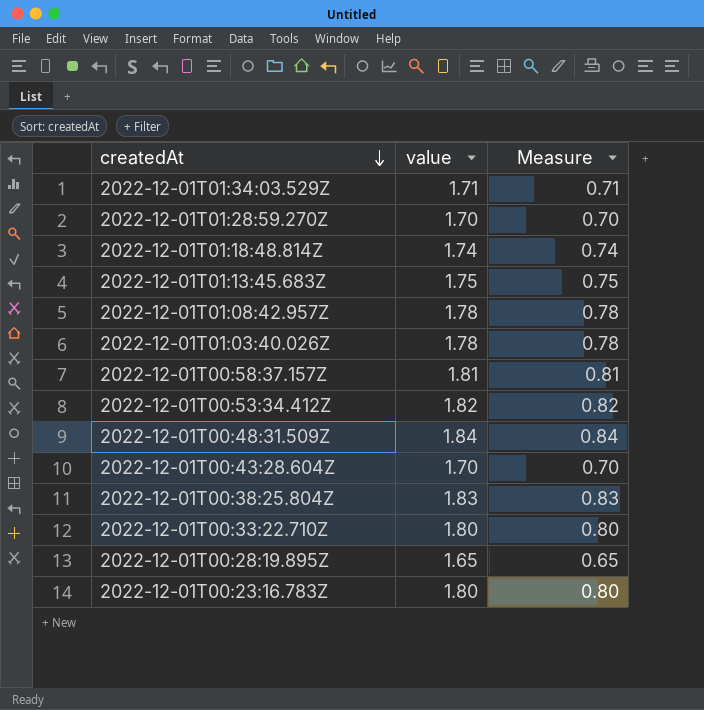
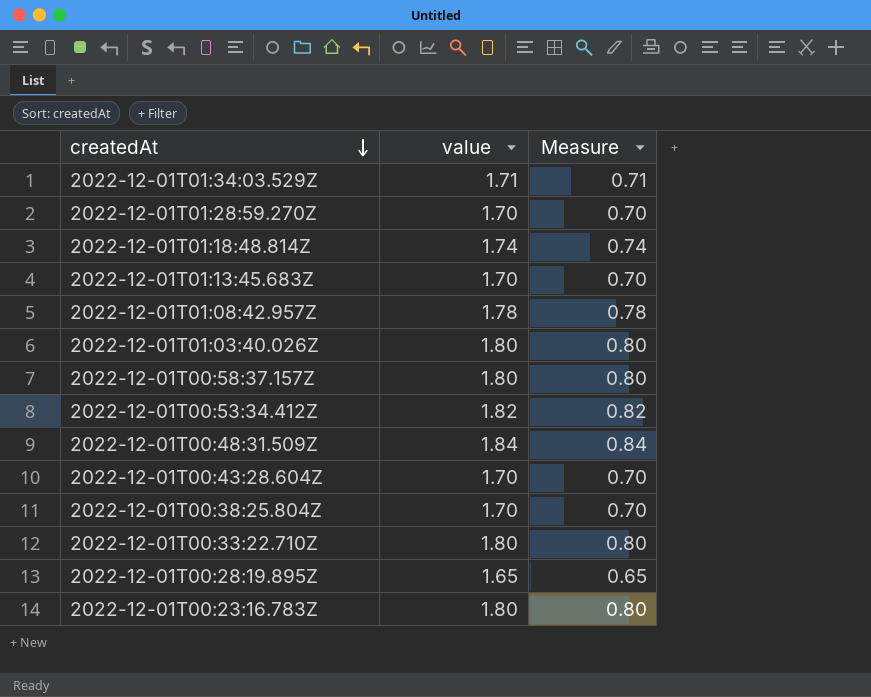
2022-12-01T01:13:45.683Z | value: 1.75 -> 1.70
2022-12-01T01:13:45.683Z | Measure: 0.75 -> 0.70
2022-12-01T01:03:40.026Z | value: 1.78 -> 1.80
2022-12-01T01:03:40.026Z | Measure: 0.78 -> 0.80
2022-12-01T00:58:37.157Z | value: 1.81 -> 1.80
2022-12-01T00:58:37.157Z | Measure: 0.81 -> 0.80
2022-12-01T00:38:25.804Z | value: 1.83 -> 1.70
2022-12-01T00:38:25.804Z | Measure: 0.83 -> 0.70

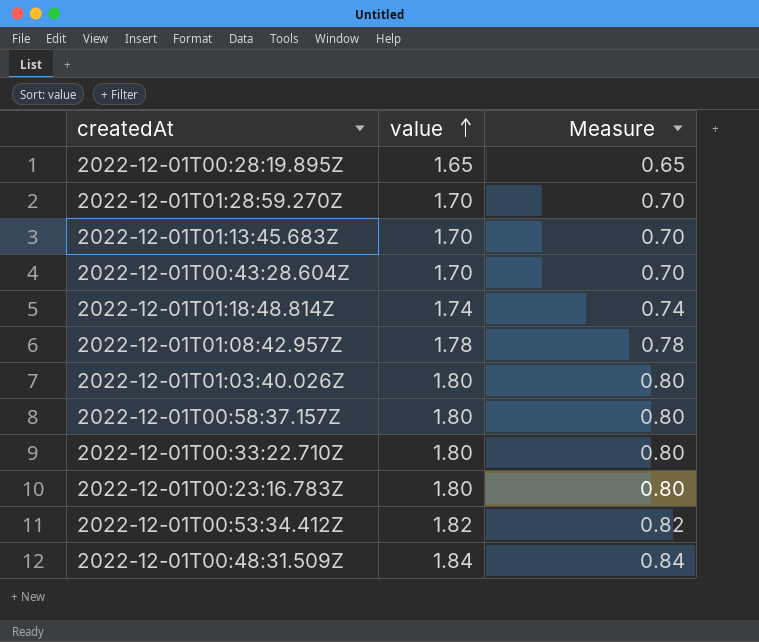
row order: createdAt descending -> value ascending
row 2022-12-01T01:34:03.529Z: 1.71 | 0.71 -> none
row 2022-12-01T00:38:25.804Z: 1.70 | 0.70 -> none

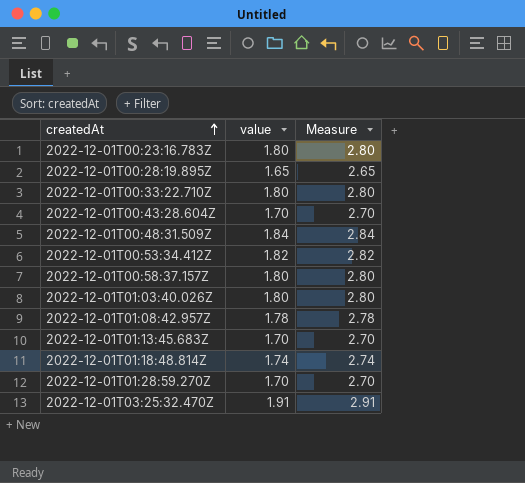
row order: value ascending -> createdAt ascending
column Measure | formula: [value] - 1 -> [value] + 1
row 2022-12-01T03:25:32.470Z: none -> 1.91 | 2.91

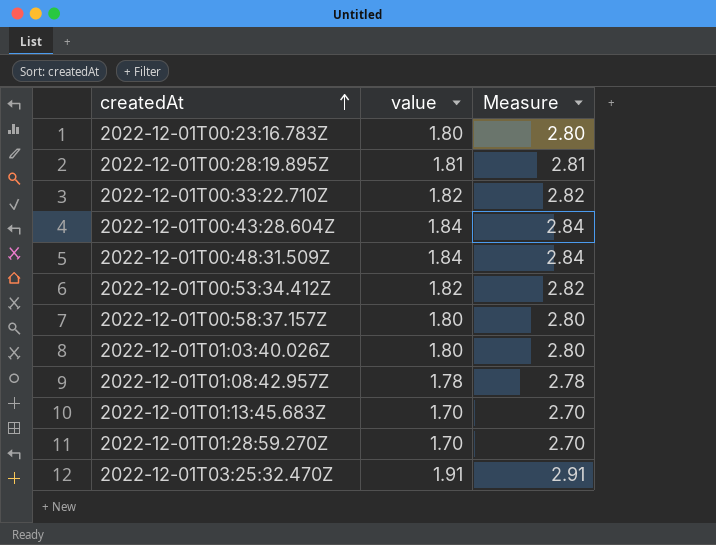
row 2022-12-01T01:18:48.814Z: 1.74 | 2.74 -> none
2022-12-01T00:28:19.895Z | value: 1.65 -> 1.81
2022-12-01T00:28:19.895Z | Measure: 2.65 -> 2.81
2022-12-01T00:33:22.710Z | value: 1.80 -> 1.82
2022-12-01T00:33:22.710Z | Measure: 2.80 -> 2.82
2022-12-01T00:43:28.604Z | value: 1.70 -> 1.84
2022-12-01T00:43:28.604Z | Measure: 2.70 -> 2.84

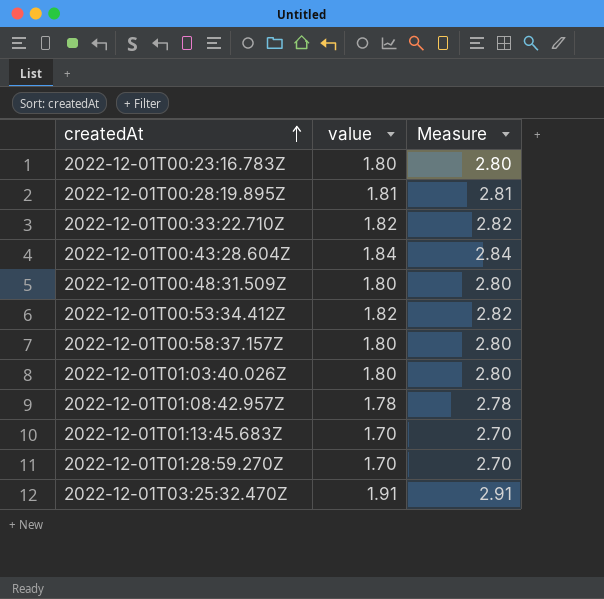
2022-12-01T00:48:31.509Z | value: 1.84 -> 1.80
2022-12-01T00:48:31.509Z | Measure: 2.84 -> 2.80

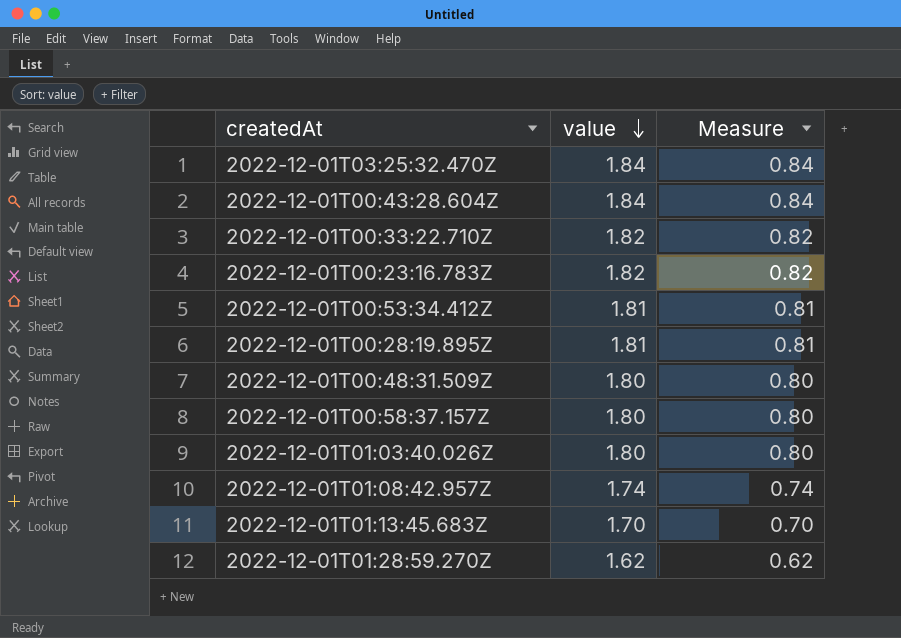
row order: createdAt ascending -> value descending
column Measure | formula: [value] + 1 -> [value] - 1
2022-12-01T03:25:32.470Z | value: 1.91 -> 1.84
2022-12-01T00:23:16.783Z | value: 1.80 -> 1.82
2022-12-01T00:53:34.412Z | value: 1.82 -> 1.81
2022-12-01T01:08:42.957Z | value: 1.78 -> 1.74
2022-12-01T01:28:59.270Z | value: 1.70 -> 1.62

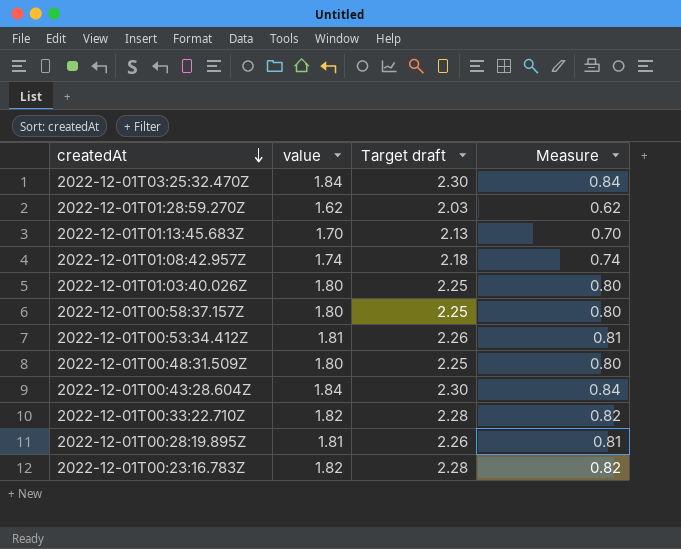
row order: value descending -> createdAt descending
column Target draft | formula: none -> [value] * 1.25

